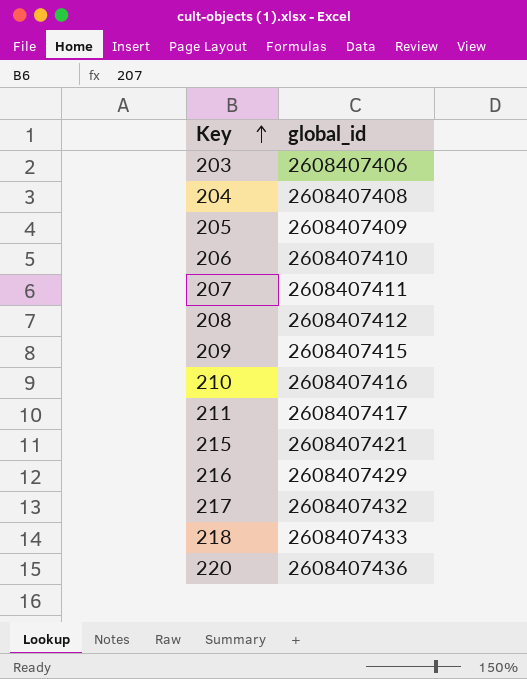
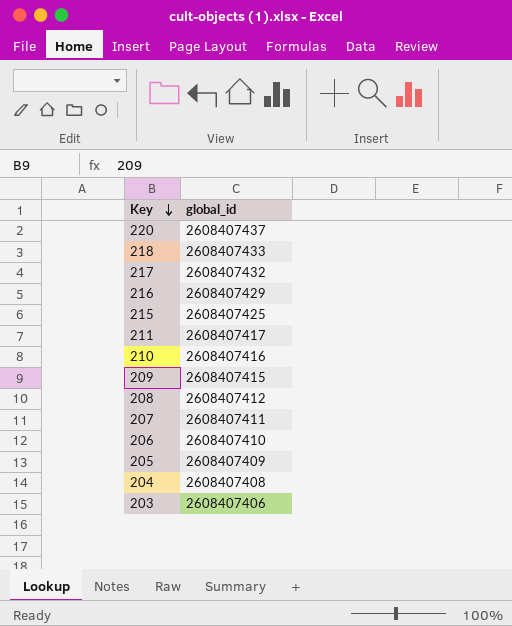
row order: Key ascending -> Key descending
220 | global_id: 2608407436 -> 2608407437
215 | global_id: 2608407421 -> 2608407425

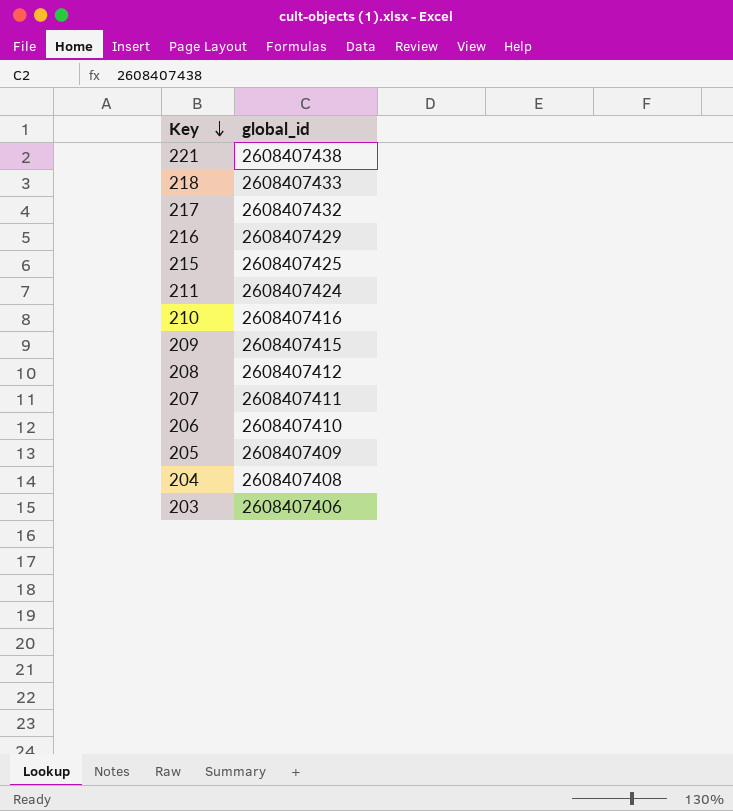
row 220: 2608407437 -> none
row 221: none -> 2608407438
211 | global_id: 2608407417 -> 2608407424

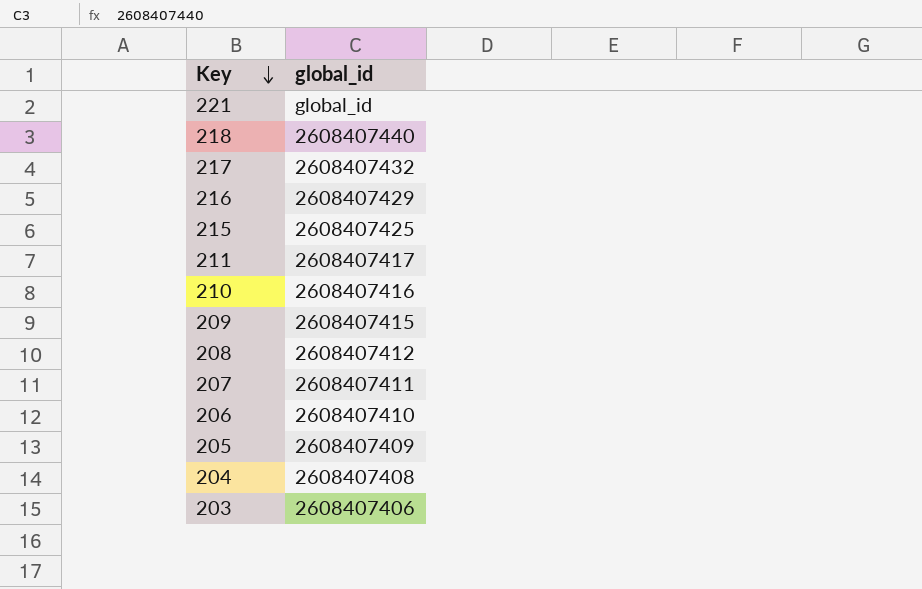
221 | global_id: 2608407438 -> global_id
218 | global_id: 2608407433 -> 2608407440
211 | global_id: 2608407424 -> 2608407417

